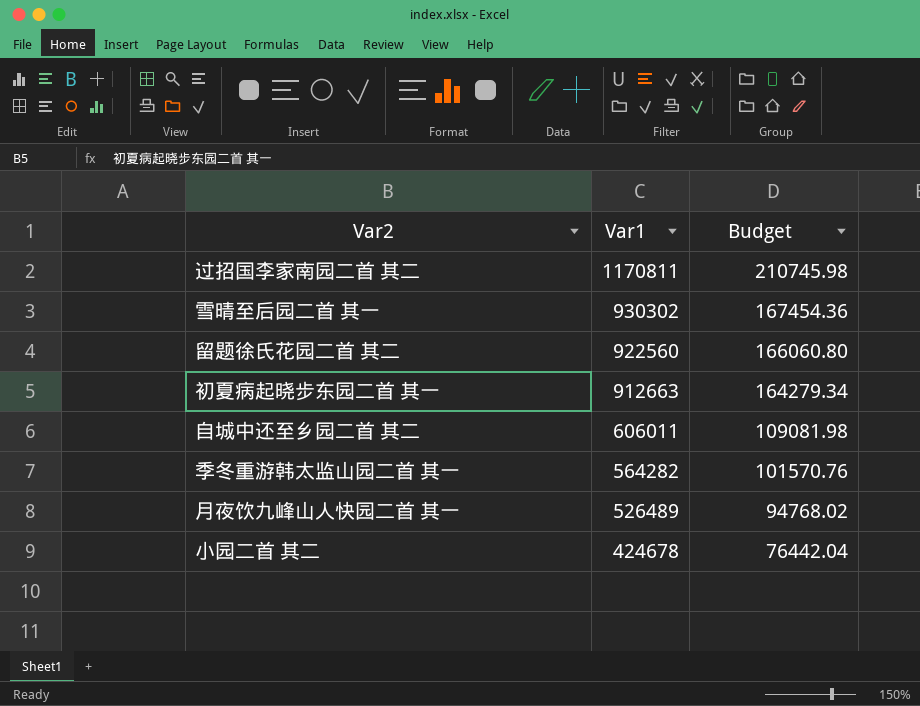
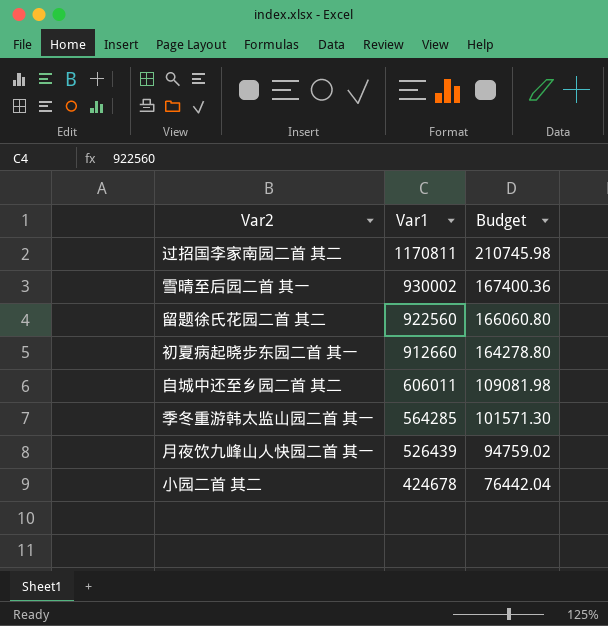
雪晴至后园二首 其一 | Var1: 930302 -> 930002
雪晴至后园二首 其一 | Budget: 167454.36 -> 167400.36
初夏病起晓步东园二首 其一 | Var1: 912663 -> 912660
初夏病起晓步东园二首 其一 | Budget: 164279.34 -> 164278.80
季冬重游韩太监山园二首 其一 | Var1: 564282 -> 564285
季冬重游韩太监山园二首 其一 | Budget: 101570.76 -> 101571.30
月夜饮九峰山人快园二首 其一 | Var1: 526489 -> 526439
月夜饮九峰山人快园二首 其一 | Budget: 94768.02 -> 94759.02

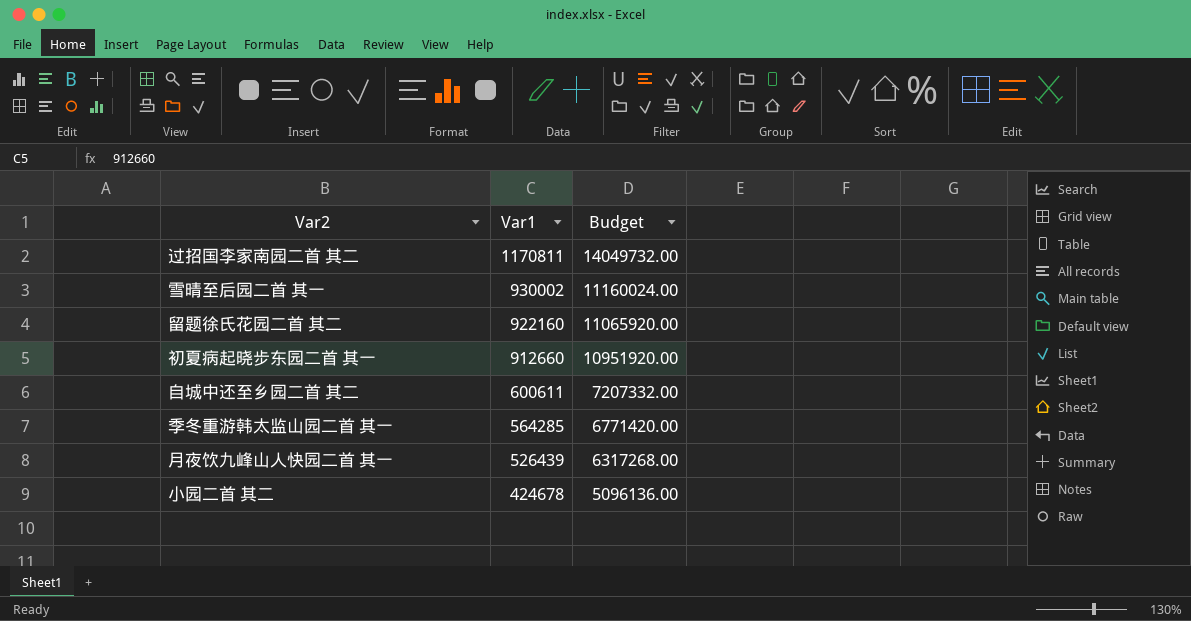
column Budget | formula: [Var1] * 0.18 -> [Var1] * 12
留题徐氏花园二首 其二 | Var1: 922560 -> 922160
自城中还至乡园二首 其二 | Var1: 606011 -> 600611

